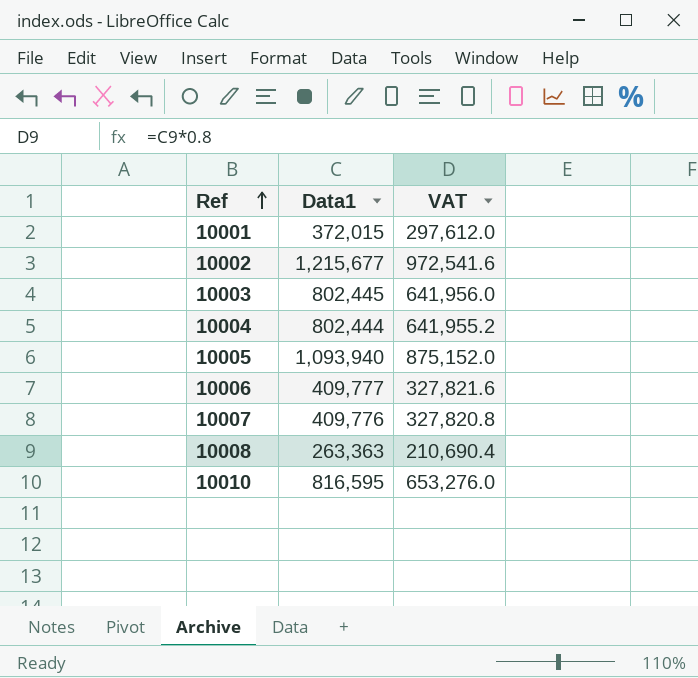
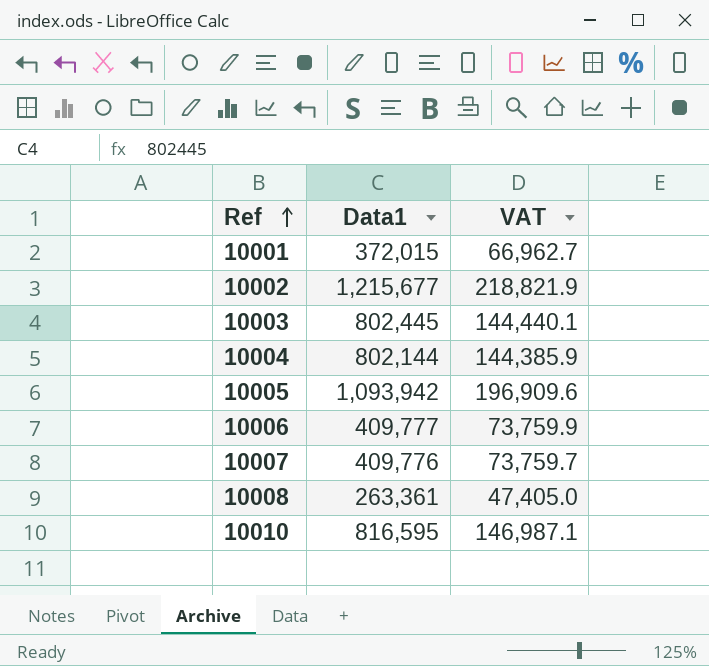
column VAT | formula: [Data1] * 0.8 -> [Data1] * 0.18
10004 | Data1: 802,444 -> 802,144
10005 | Data1: 1,093,940 -> 1,093,942
10008 | Data1: 263,363 -> 263,361

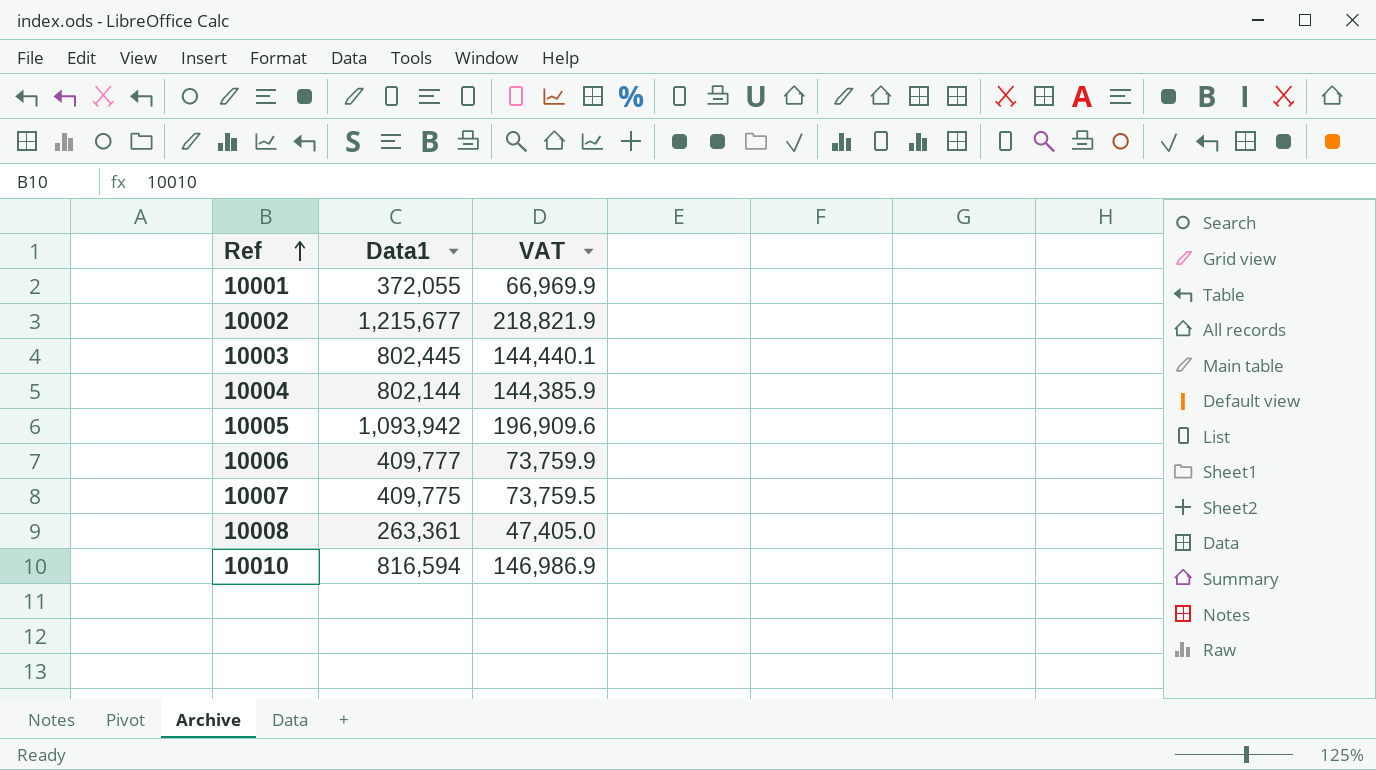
10001 | Data1: 372,015 -> 372,055
10001 | VAT: 66,962.7 -> 66,969.9
10007 | Data1: 409,776 -> 409,775
10007 | VAT: 73,759.7 -> 73,759.5
10010 | Data1: 816,595 -> 816,594
10010 | VAT: 146,987.1 -> 146,986.9

